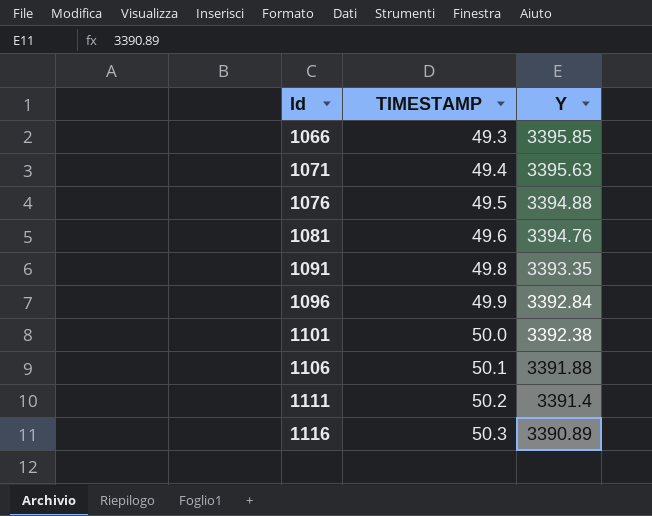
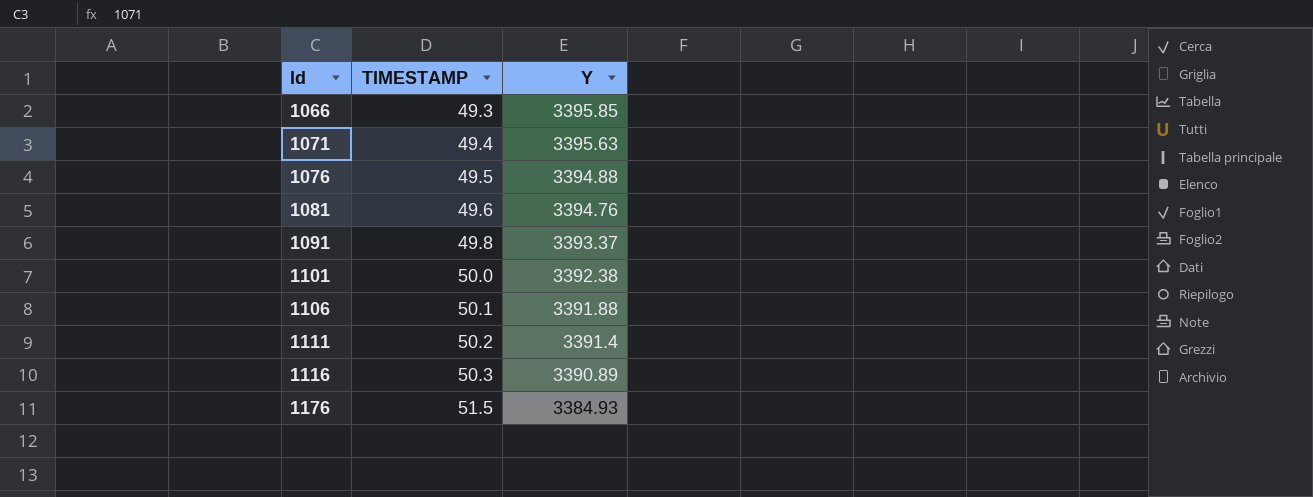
row 1096: 49.9 | 3392.84 -> none
1091 | Y: 3393.35 -> 3393.37
row 1176: none -> 51.5 | 3384.93

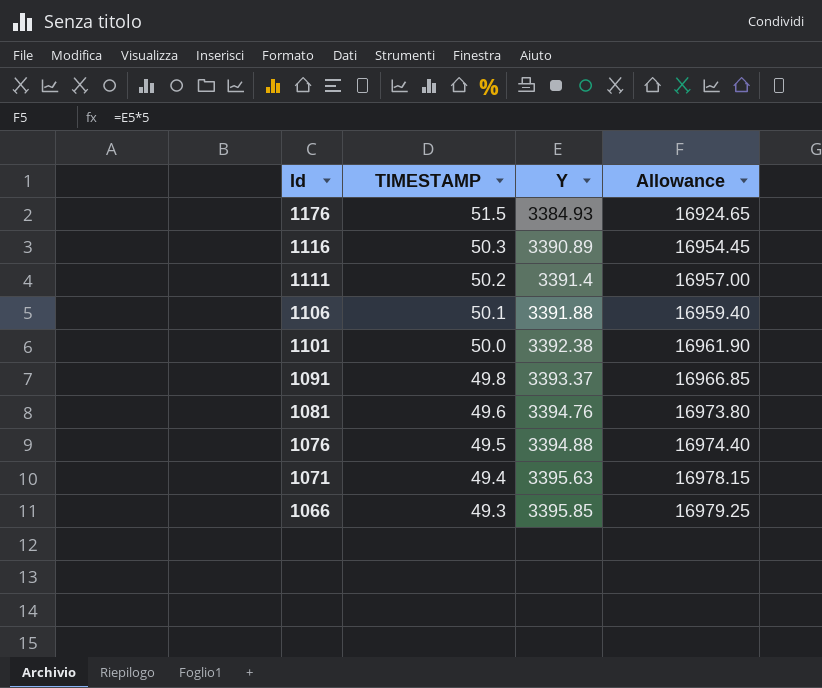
row order: Id ascending -> Id descending
column Allowance | formula: none -> [Y] * 5

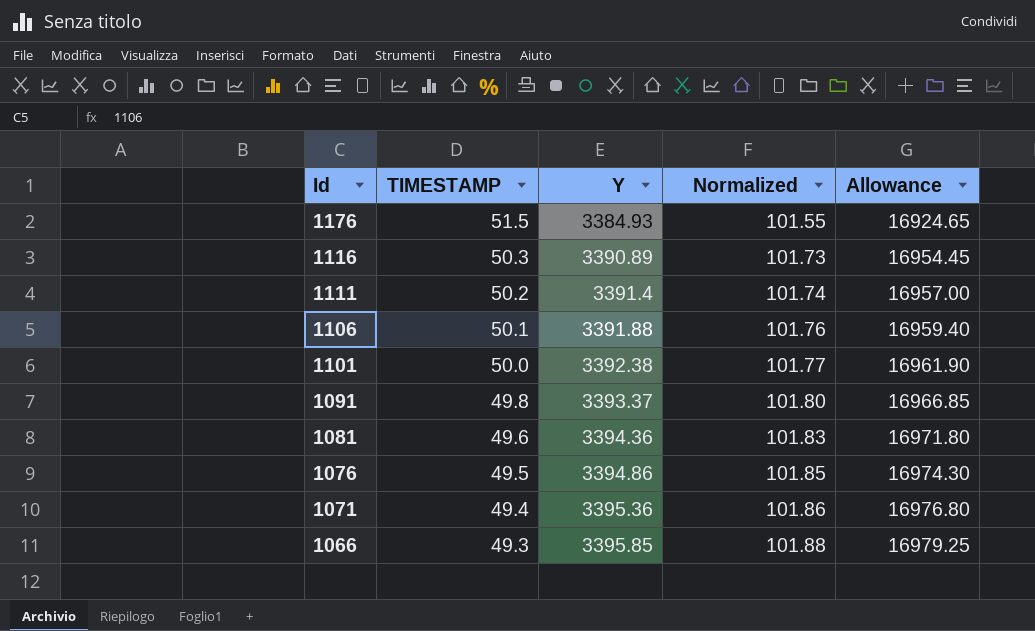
column Normalized | formula: none -> [Y] * 0.03
1081 | Y: 3394.76 -> 3394.36
1081 | Allowance: 16973.80 -> 16971.80
1076 | Y: 3394.88 -> 3394.86
1076 | Allowance: 16974.40 -> 16974.30
1071 | Y: 3395.63 -> 3395.36
1071 | Allowance: 16978.15 -> 16976.80

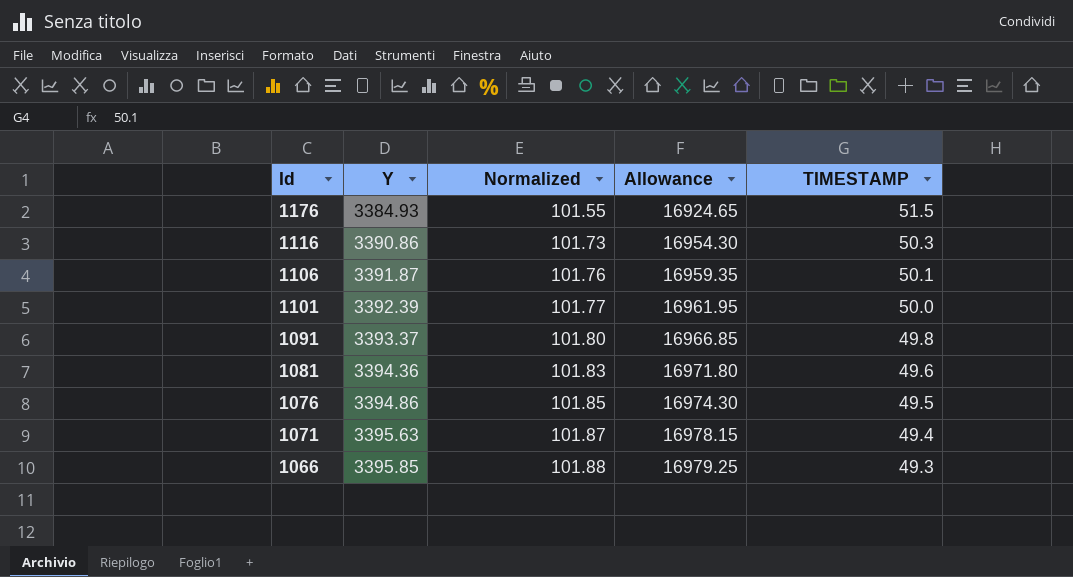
column TIMESTAMP | position: 2 -> 5
row 1111: 50.2 | 3391.4 | 101.74 | 16957.00 -> none
1116 | Y: 3390.89 -> 3390.86
1116 | Allowance: 16954.45 -> 16954.30
1106 | Y: 3391.88 -> 3391.87
1106 | Allowance: 16959.40 -> 16959.35
1101 | Y: 3392.38 -> 3392.39
1101 | Allowance: 16961.90 -> 16961.95
1071 | Y: 3395.36 -> 3395.63
1071 | Normalized: 101.86 -> 101.87
1071 | Allowance: 16976.80 -> 16978.15

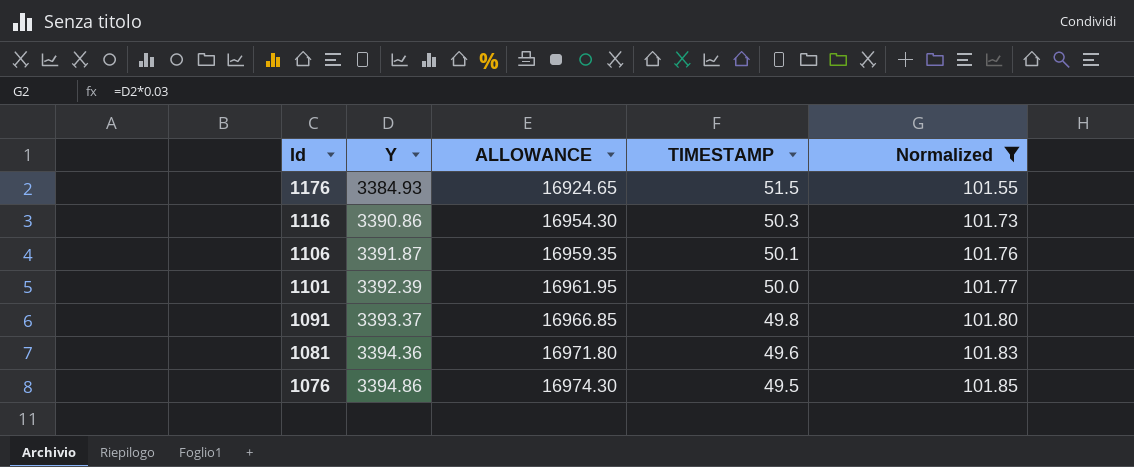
filter: none -> Normalized <= 101.85
column name: Allowance -> ALLOWANCE
column Normalized | position: 3 -> 5

